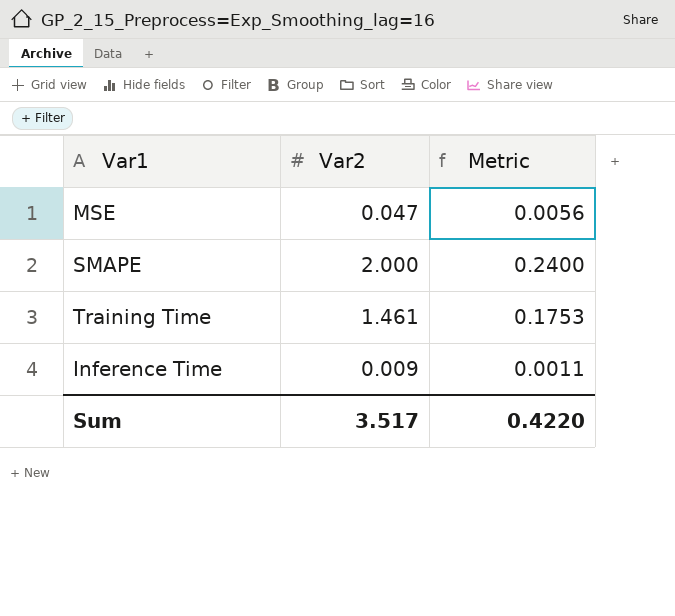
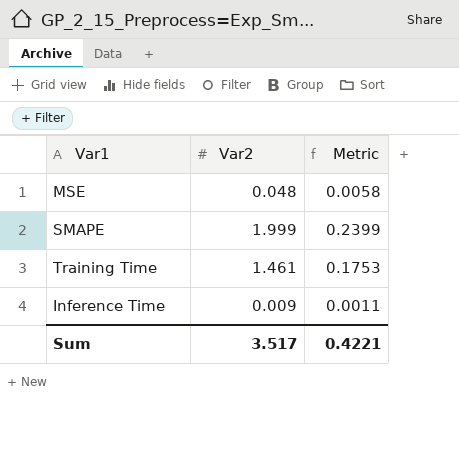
MSE | Var2: 0.047 -> 0.048
MSE | Metric: 0.0056 -> 0.0058
SMAPE | Var2: 2.000 -> 1.999
SMAPE | Metric: 0.2400 -> 0.2399
Sum | Metric: 0.4220 -> 0.4221

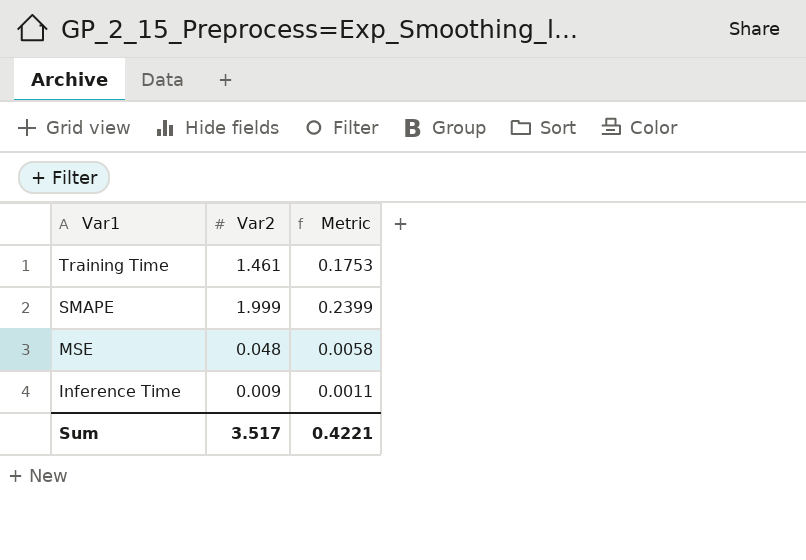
row order: none -> Var1 descending

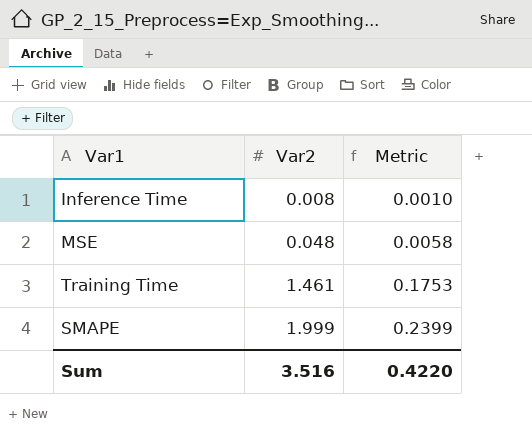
row order: Var1 descending -> Var2 ascending
Inference Time | Var2: 0.009 -> 0.008
Inference Time | Metric: 0.0011 -> 0.0010
Sum | Var2: 3.517 -> 3.516
Sum | Metric: 0.4221 -> 0.4220

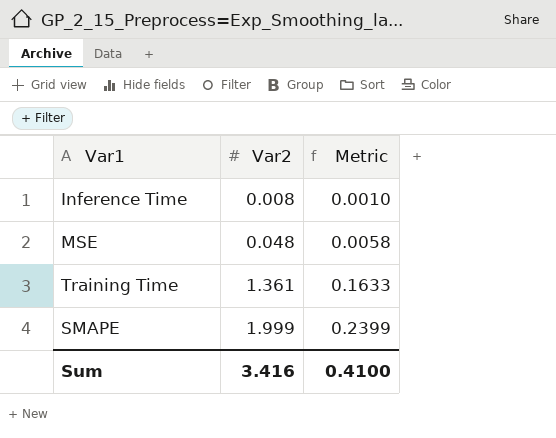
Training Time | Var2: 1.461 -> 1.361
Training Time | Metric: 0.1753 -> 0.1633
Sum | Var2: 3.516 -> 3.416
Sum | Metric: 0.4220 -> 0.4100

